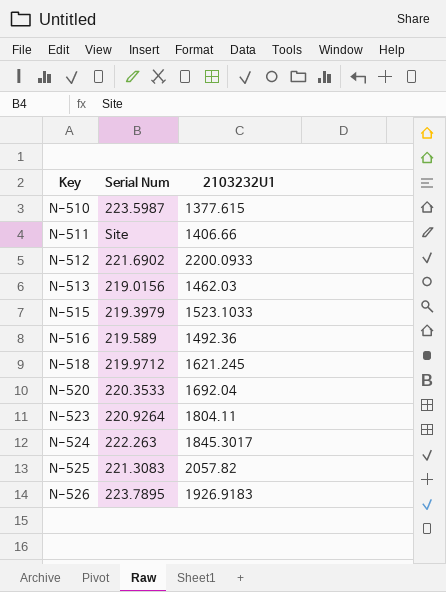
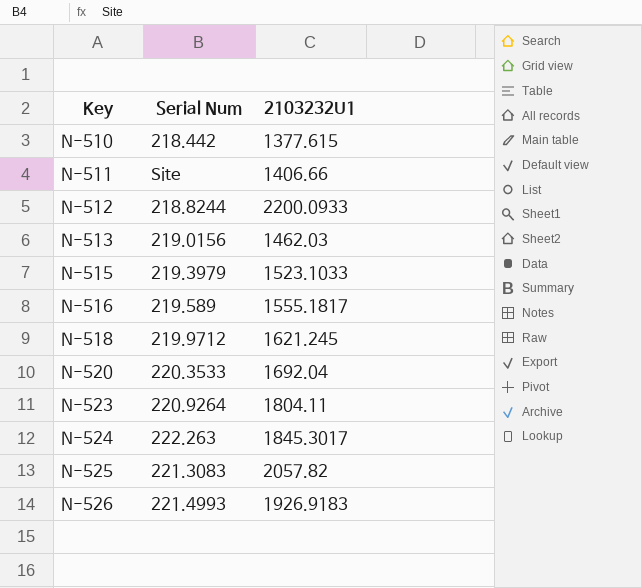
N-510 | Serial Num: 223.5987 -> 218.442
N-512 | Serial Num: 221.6902 -> 218.8244
N-516 | 2103232U1: 1492.36 -> 1555.1817
N-526 | Serial Num: 223.7895 -> 221.4993

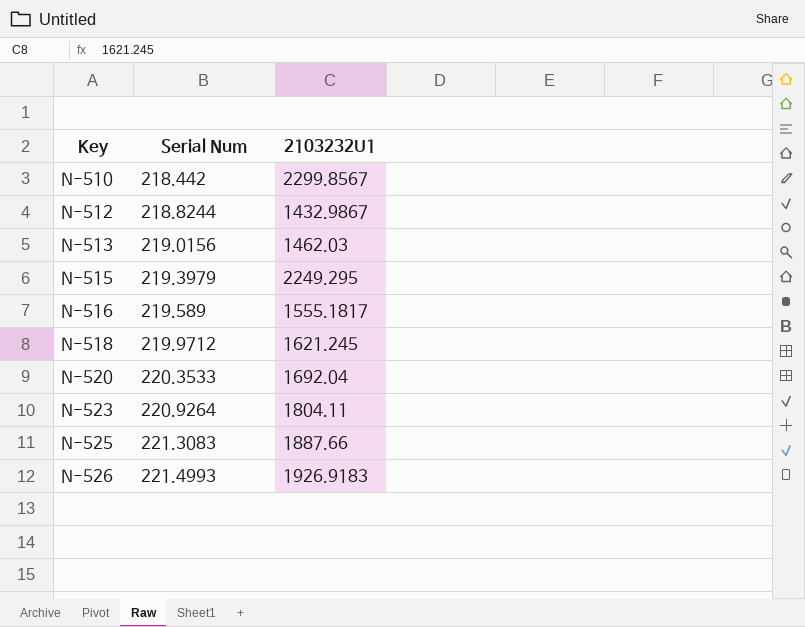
row N-511: Site | 1406.66 -> none
row N-524: 222.263 | 1845.3017 -> none
N-510 | 2103232U1: 1377.615 -> 2299.8567
N-512 | 2103232U1: 2200.0933 -> 1432.9867
N-515 | 2103232U1: 1523.1033 -> 2249.295
N-525 | 2103232U1: 2057.82 -> 1887.66

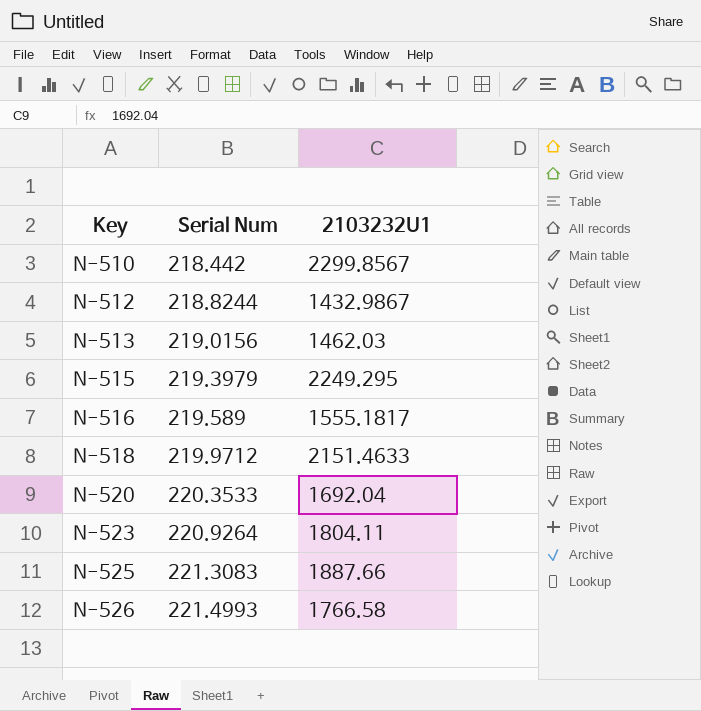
N-518 | 2103232U1: 1621.245 -> 2151.4633
N-526 | 2103232U1: 1926.9183 -> 1766.58

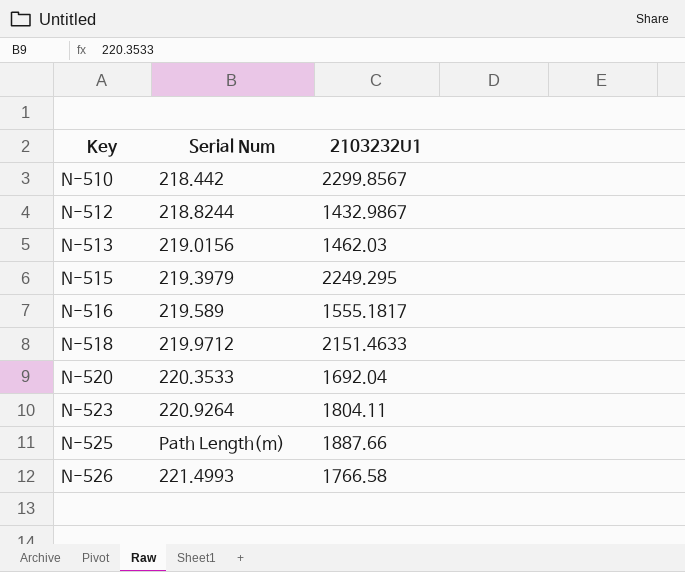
N-525 | Serial Num: 221.3083 -> Path Length(m)

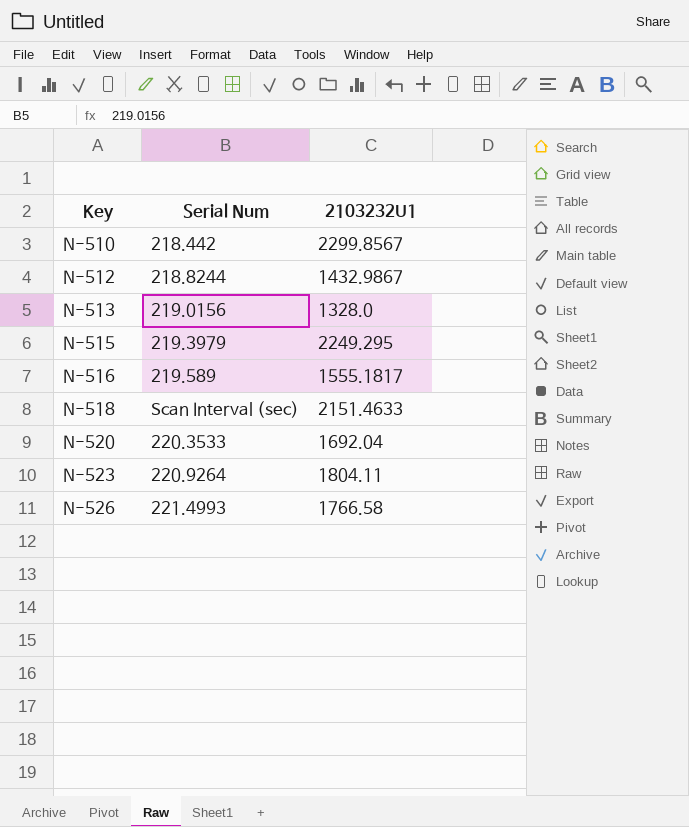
row N-525: Path Length(m) | 1887.66 -> none
N-513 | 2103232U1: 1462.03 -> 1328.0
N-518 | Serial Num: 219.9712 -> Scan Interval (sec)

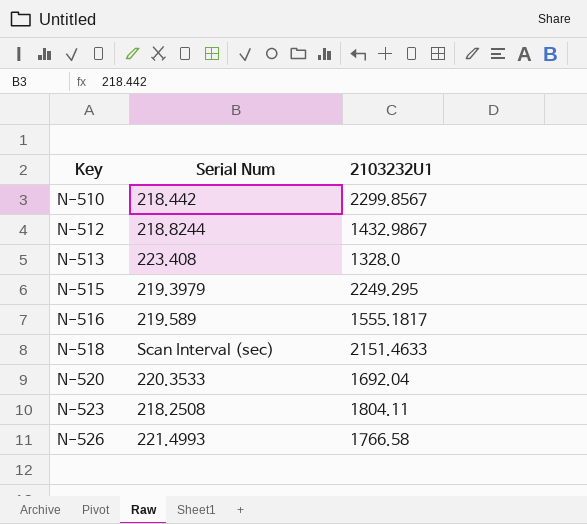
N-513 | Serial Num: 219.0156 -> 223.408
N-523 | Serial Num: 220.9264 -> 218.2508

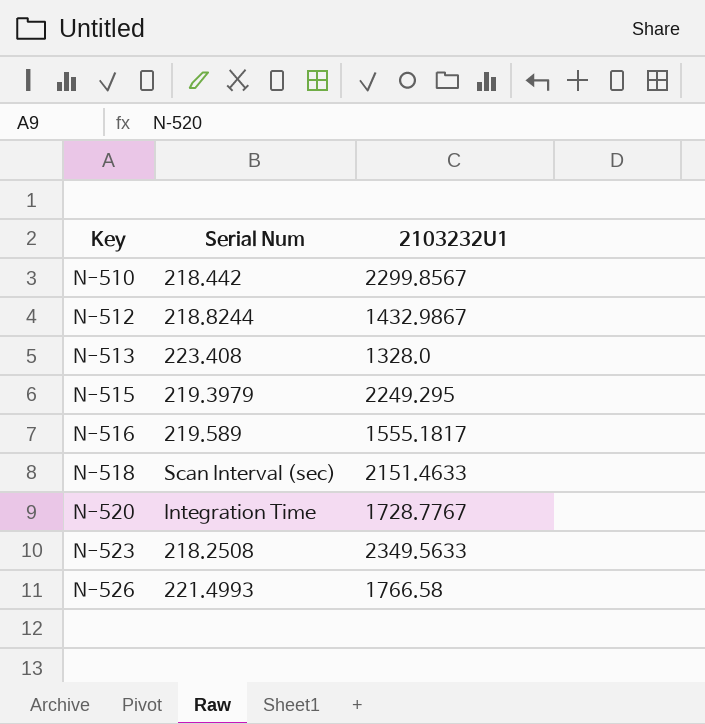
N-520 | Serial Num: 220.3533 -> Integration Time
N-520 | 2103232U1: 1692.04 -> 1728.7767
N-523 | 2103232U1: 1804.11 -> 2349.5633

